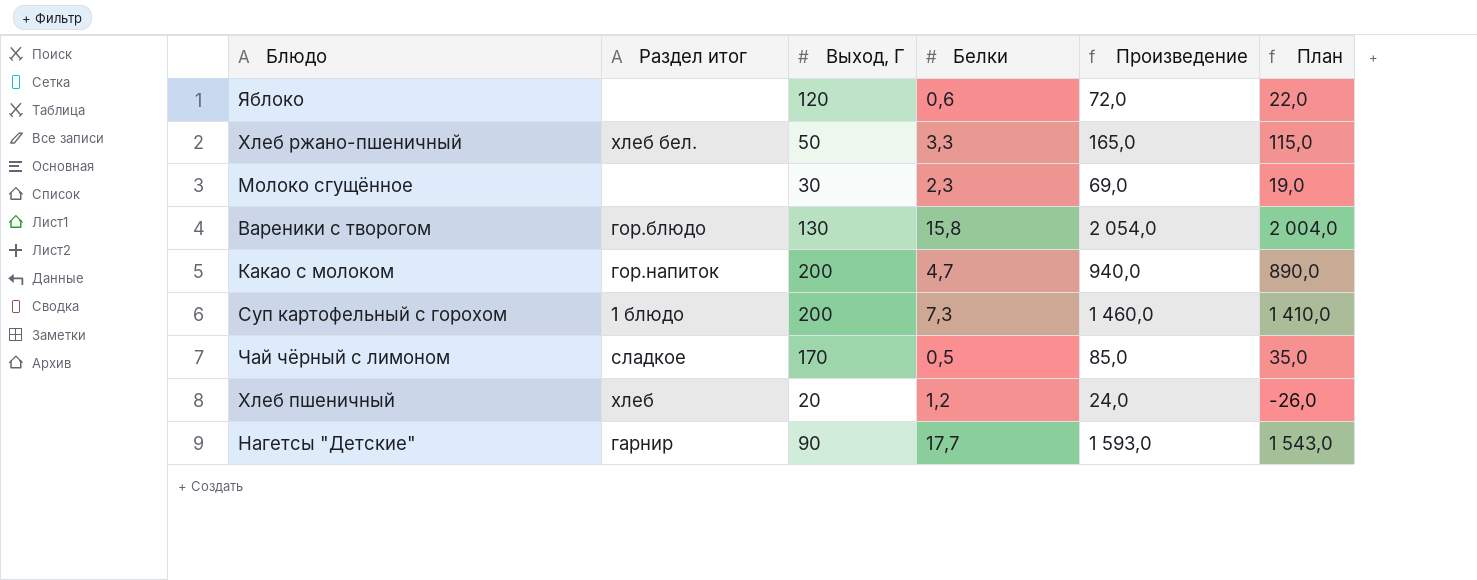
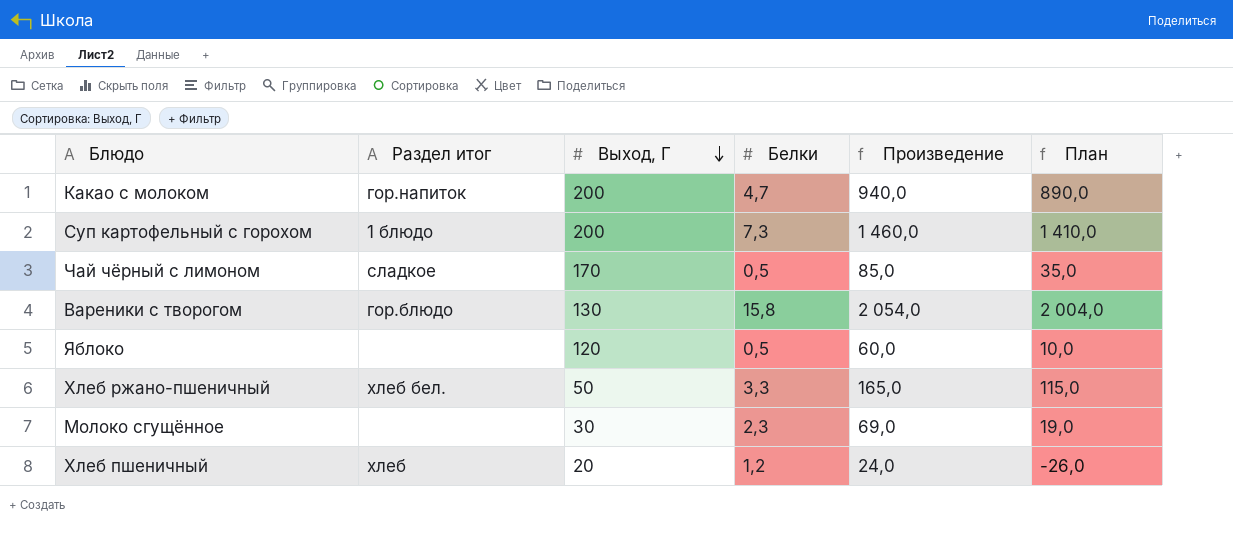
row order: none -> Выход, Г descending
row Нагетсы "Детские": гарнир | 90 | 17,7 | 1 593,0 | 1 543,0 -> none
Яблоко | Белки: 0,6 -> 0,5
Яблоко | Произведение: 72,0 -> 60,0
Яблоко | План: 22,0 -> 10,0

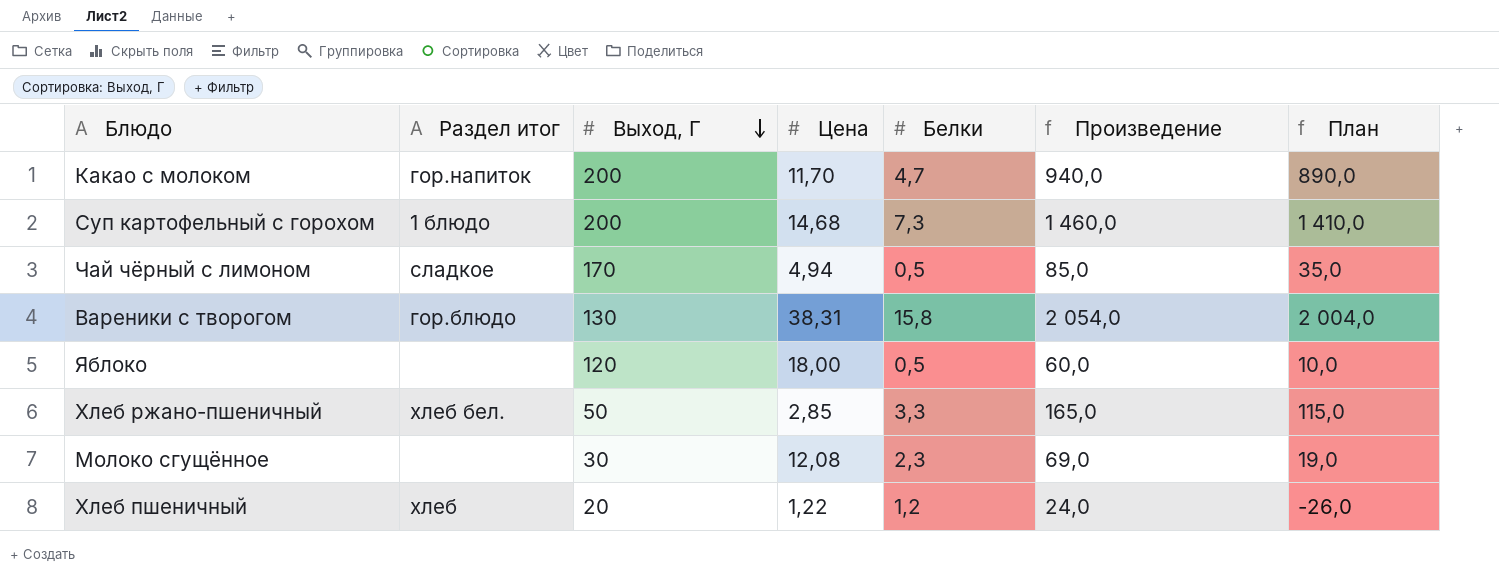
column Цена | position: none -> 4

